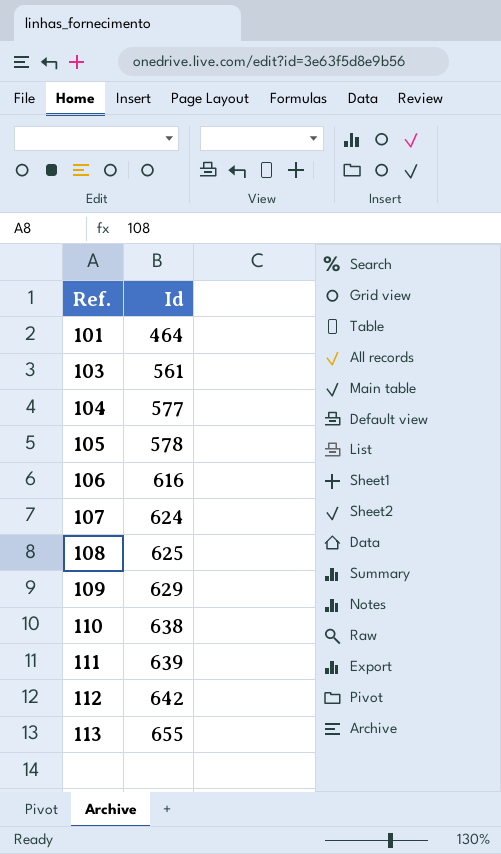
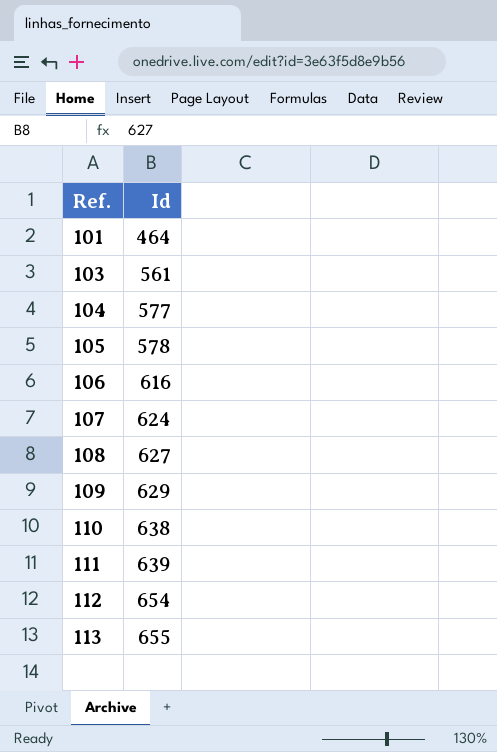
108 | Id: 625 -> 627
112 | Id: 642 -> 654

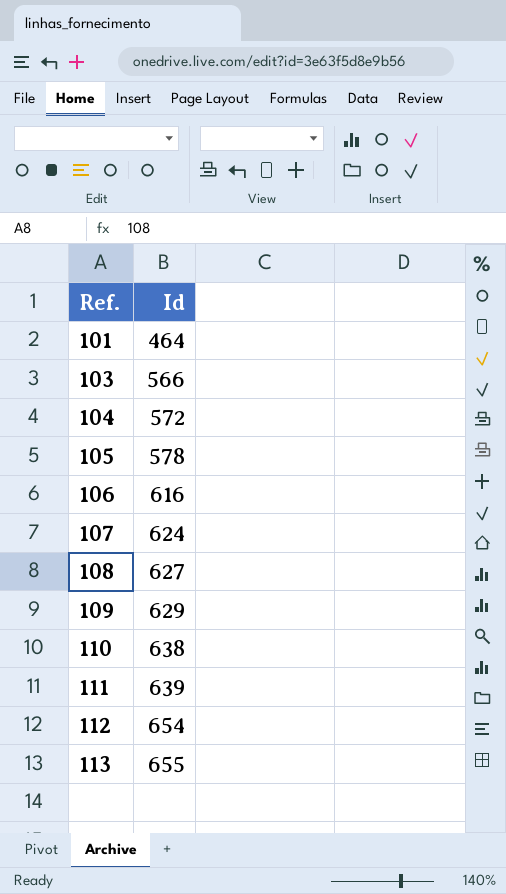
103 | Id: 561 -> 566
104 | Id: 577 -> 572

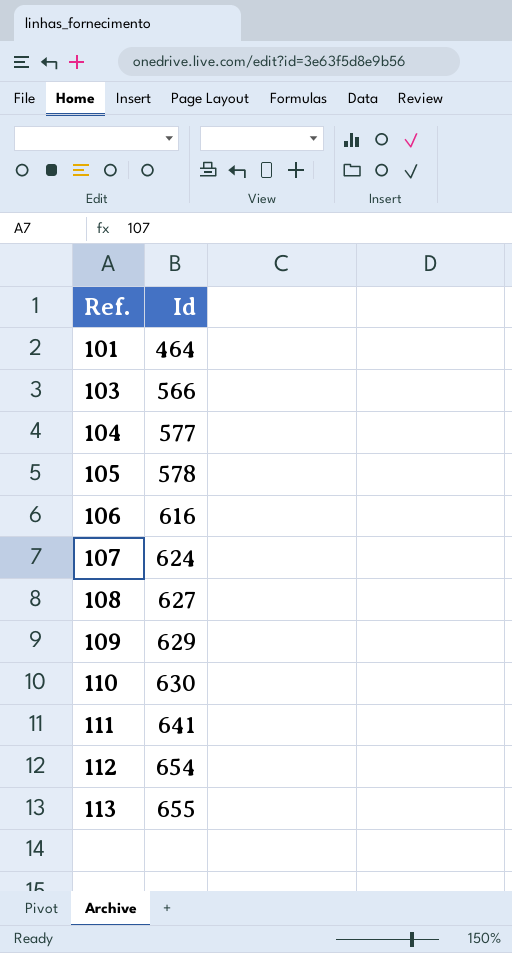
104 | Id: 572 -> 577
110 | Id: 638 -> 630
111 | Id: 639 -> 641

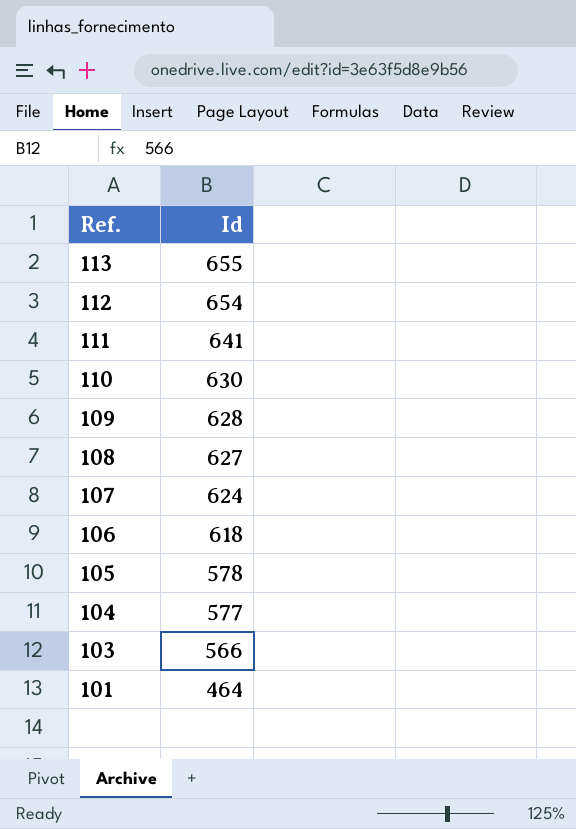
row order: Ref. ascending -> Ref. descending
109 | Id: 629 -> 628
106 | Id: 616 -> 618

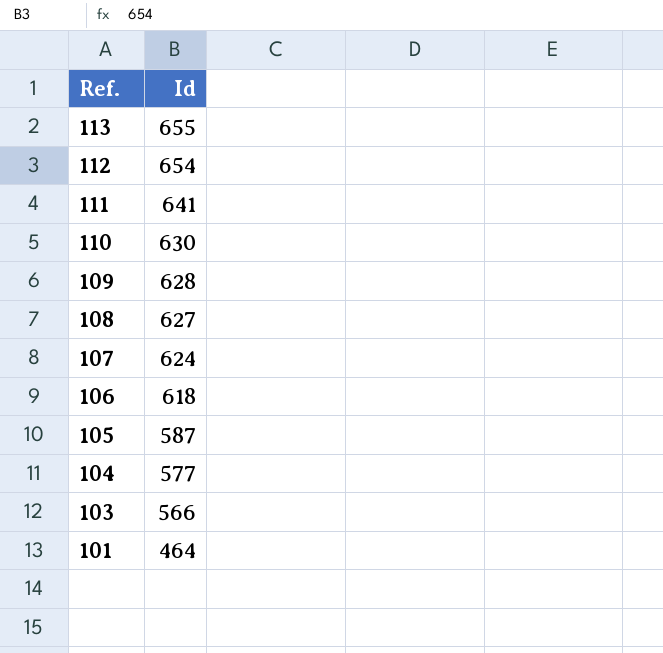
105 | Id: 578 -> 587

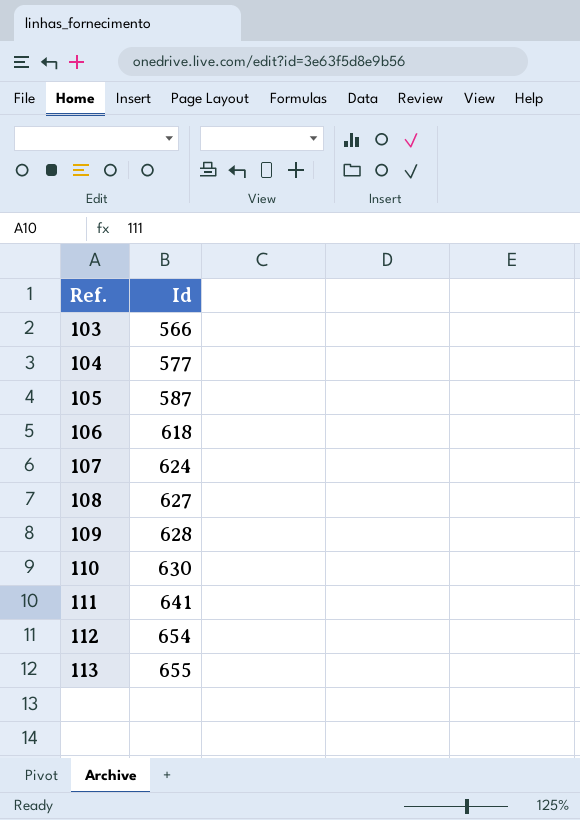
row order: Ref. descending -> Ref. ascending
row 101: 464 -> none

